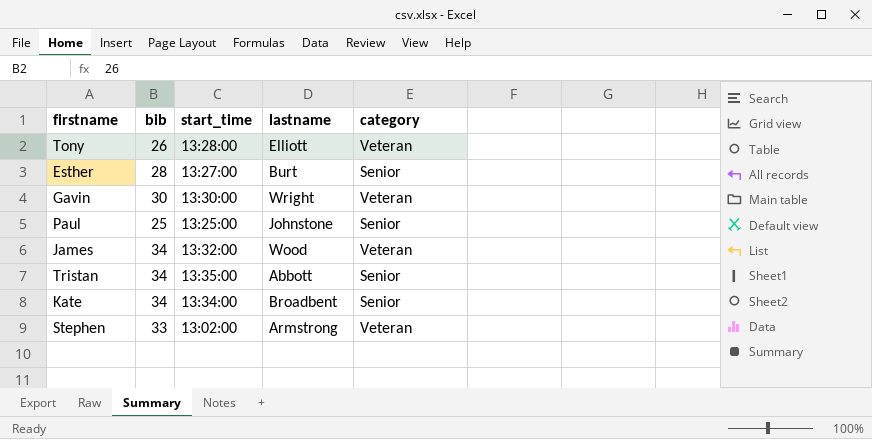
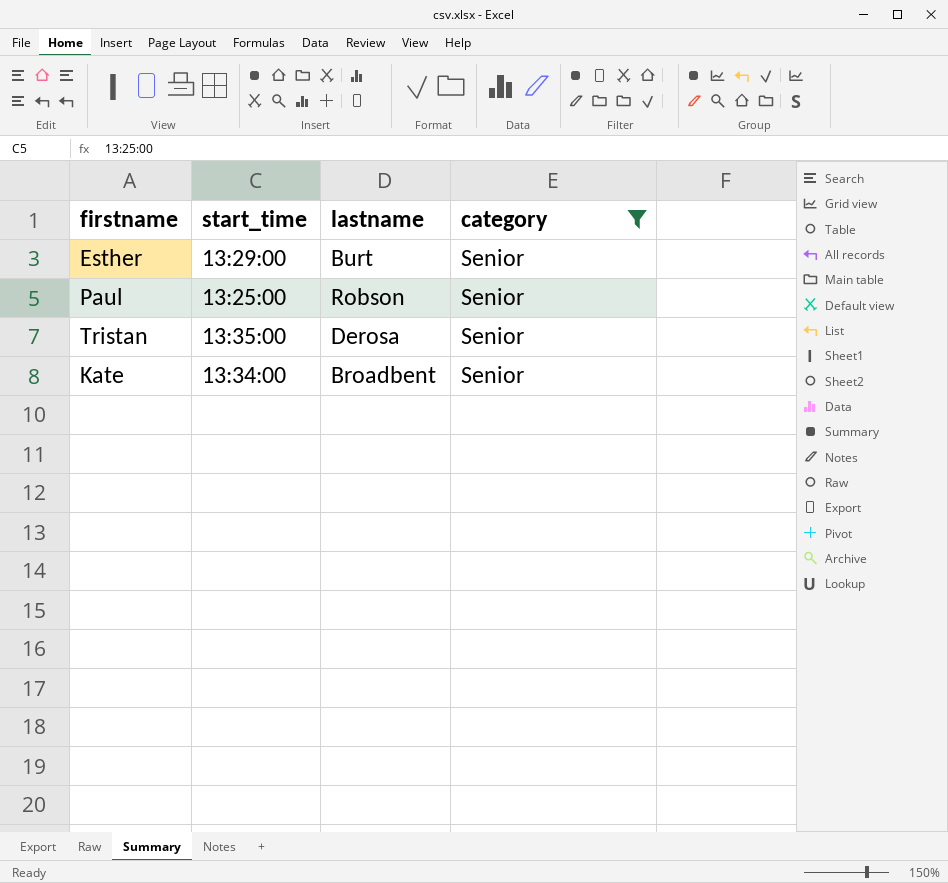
filter: none -> category = Senior
column bib | position: 2 -> none
Esther | start_time: 13:27:00 -> 13:29:00
Paul | lastname: Johnstone -> Robson
Tristan | lastname: Abbott -> Derosa

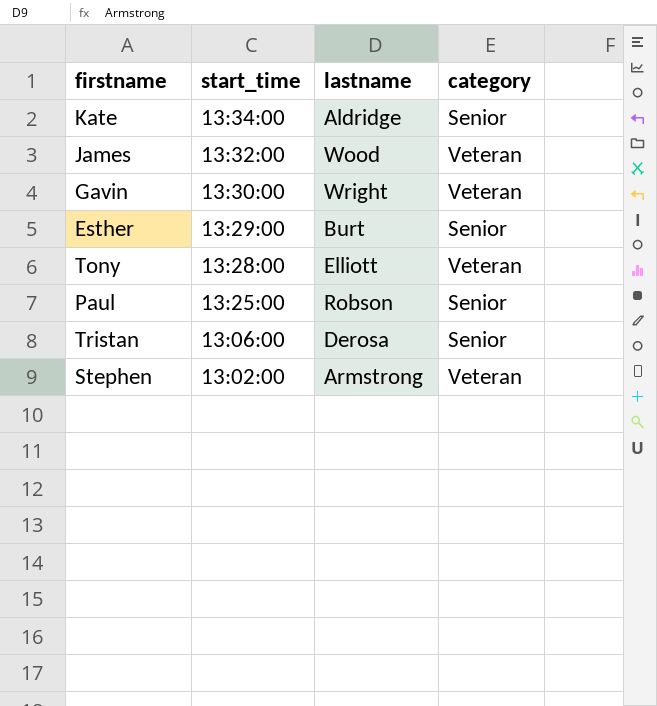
filter: category = Senior -> none
row order: none -> start_time descending
Kate | lastname: Broadbent -> Aldridge
Tristan | start_time: 13:35:00 -> 13:06:00

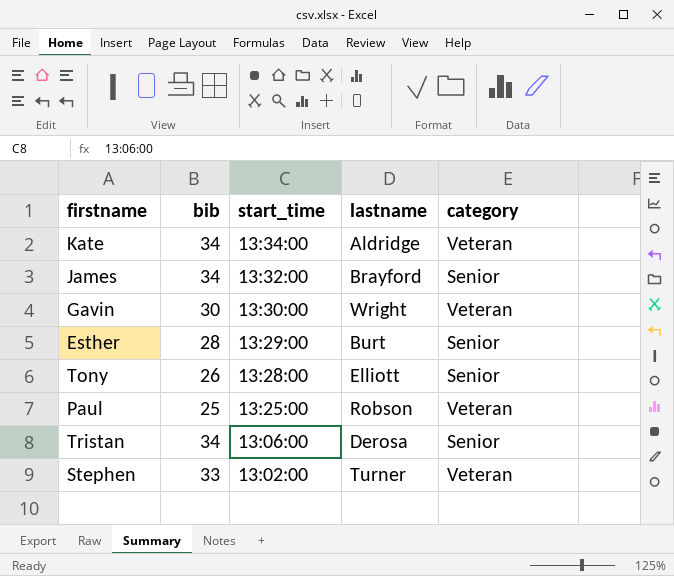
column bib | position: none -> 2
Kate | category: Senior -> Veteran
James | lastname: Wood -> Brayford
James | category: Veteran -> Senior
Tony | category: Veteran -> Senior
Paul | category: Senior -> Veteran
Stephen | lastname: Armstrong -> Turner

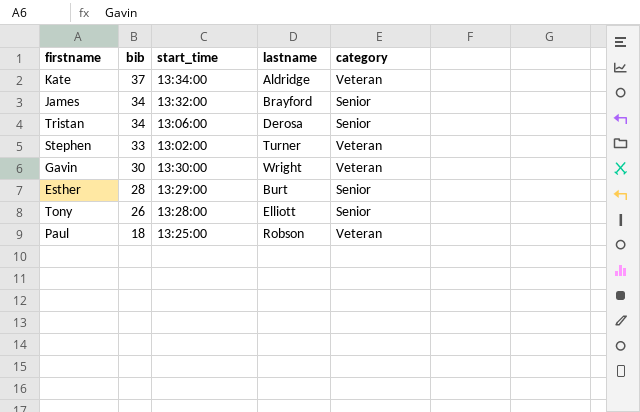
row order: start_time descending -> bib descending
Kate | bib: 34 -> 37
Paul | bib: 25 -> 18

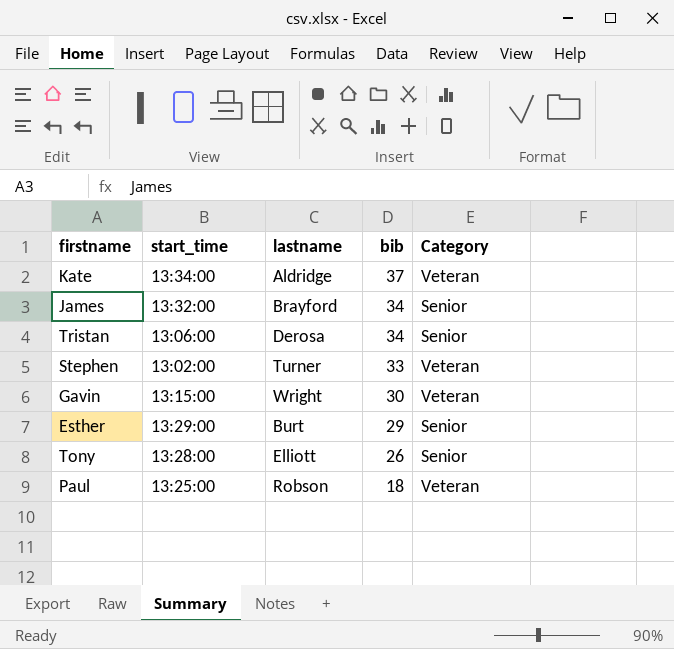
column bib | position: 2 -> 4
column name: category -> Category
Gavin | start_time: 13:30:00 -> 13:15:00
Esther | bib: 28 -> 29

